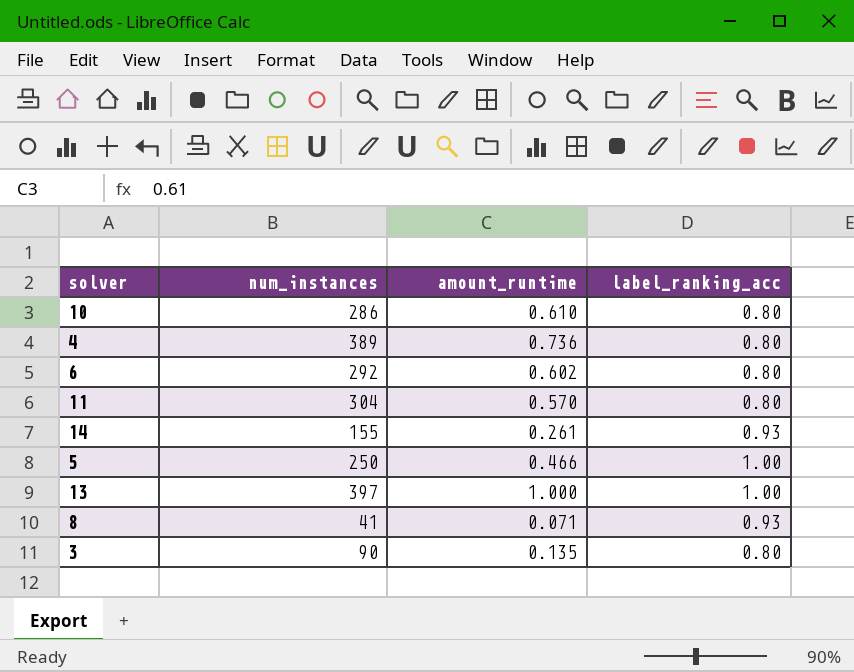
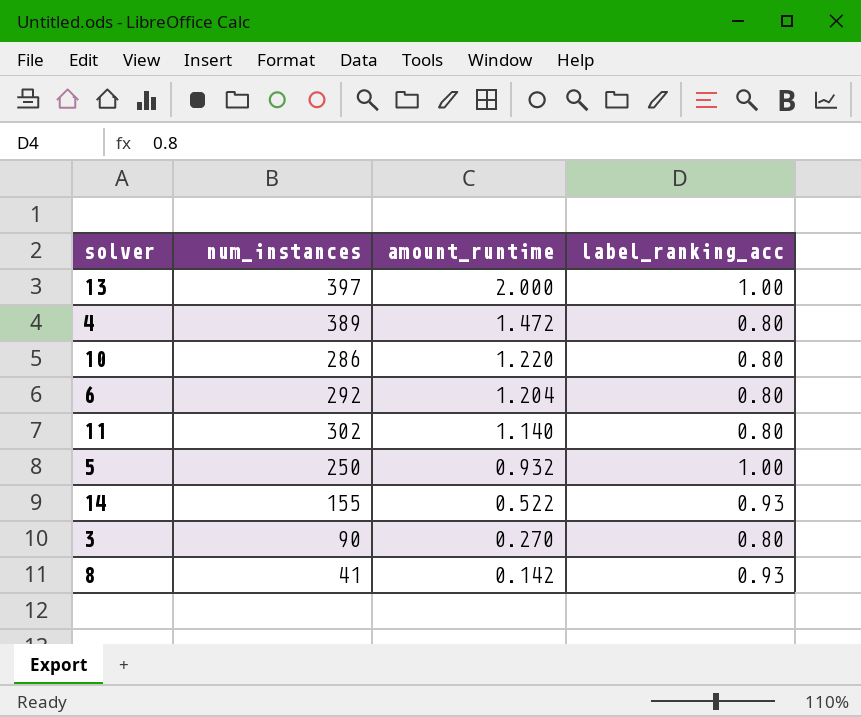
row order: none -> amount_runtime descending
13 | amount_runtime: 1.000 -> 2.000
4 | amount_runtime: 0.736 -> 1.472
10 | amount_runtime: 0.610 -> 1.220
6 | amount_runtime: 0.602 -> 1.204
11 | num_instances: 304 -> 302
11 | amount_runtime: 0.570 -> 1.140
5 | amount_runtime: 0.466 -> 0.932
14 | amount_runtime: 0.261 -> 0.522
3 | amount_runtime: 0.135 -> 0.270
8 | amount_runtime: 0.071 -> 0.142

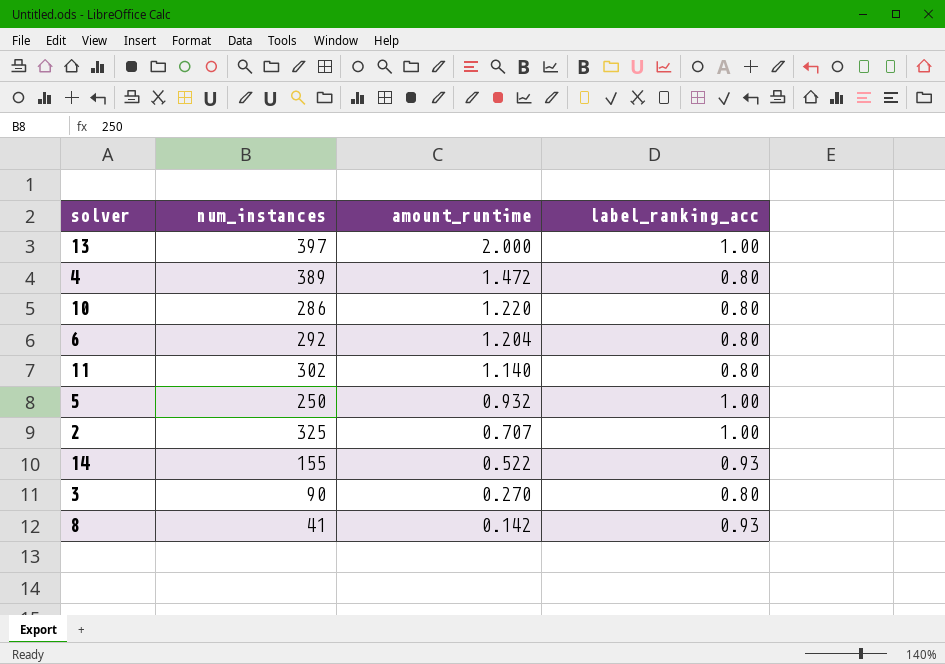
row 2: none -> 325 | 0.707 | 1.00

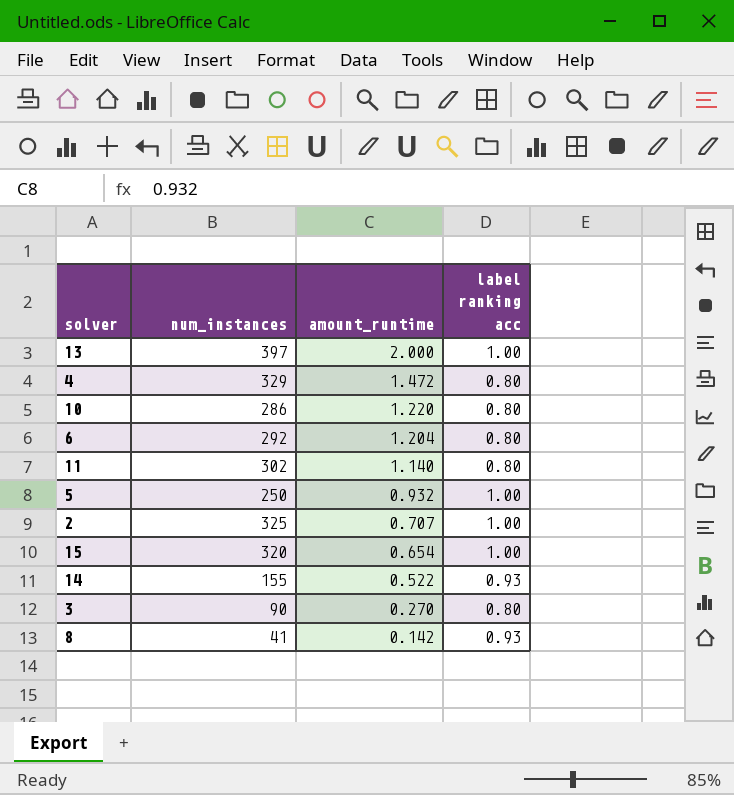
column name: label_ranking_acc -> label ranking acc
4 | num_instances: 389 -> 329
row 15: none -> 320 | 0.654 | 1.00

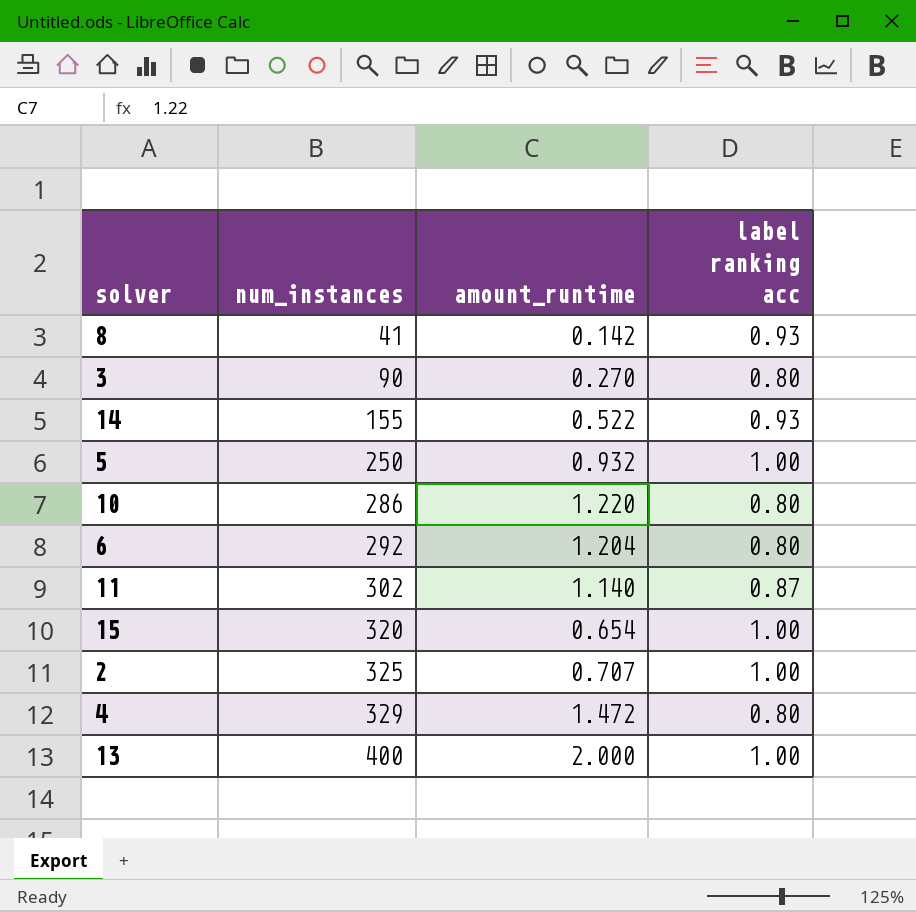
row order: amount_runtime descending -> num_instances ascending
11 | label ranking acc: 0.80 -> 0.87
13 | num_instances: 397 -> 400

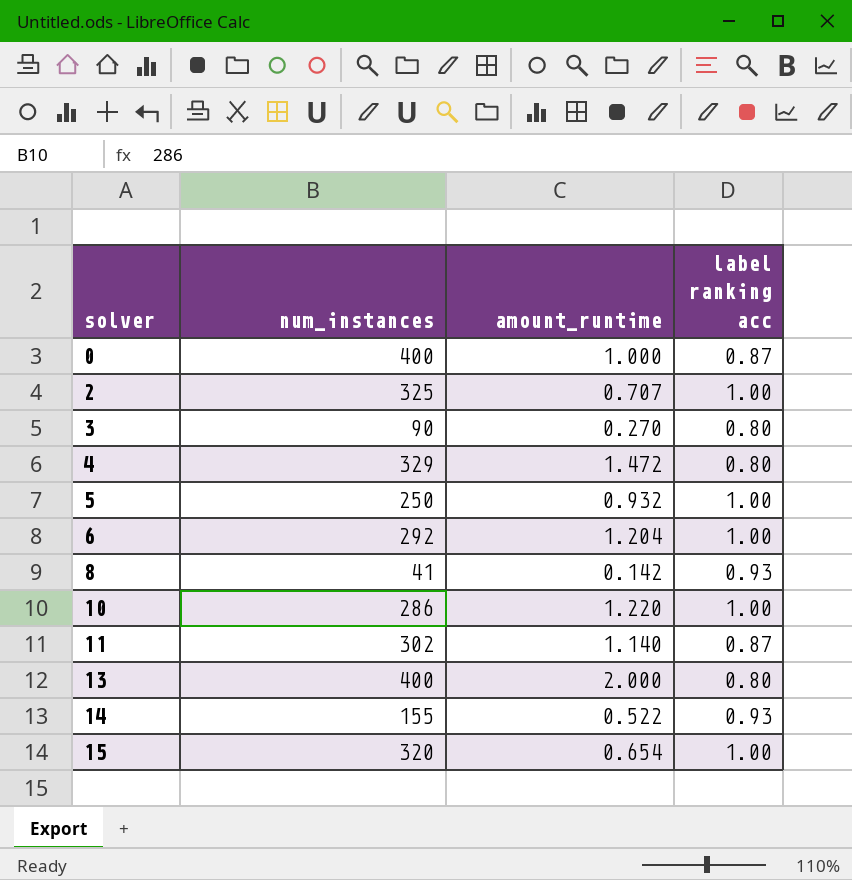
row order: num_instances ascending -> solver ascending
row 0: none -> 400 | 1.000 | 0.87
6 | label ranking acc: 0.80 -> 1.00
10 | label ranking acc: 0.80 -> 1.00
13 | label ranking acc: 1.00 -> 0.80

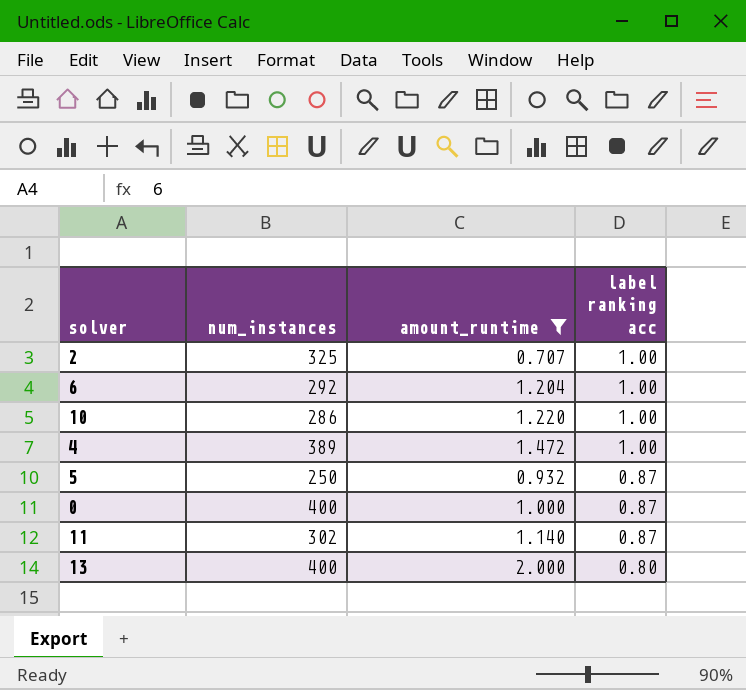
filter: none -> amount_runtime >= 0.707
row order: solver ascending -> label ranking acc descending
4 | num_instances: 329 -> 389
4 | label ranking acc: 0.80 -> 1.00
5 | label ranking acc: 1.00 -> 0.87

